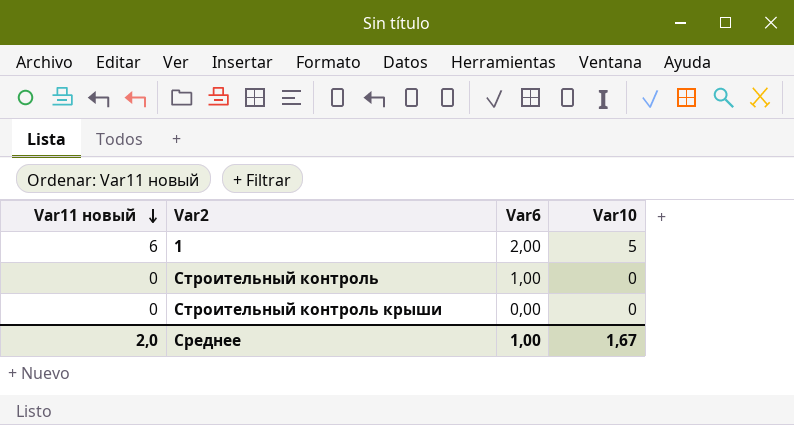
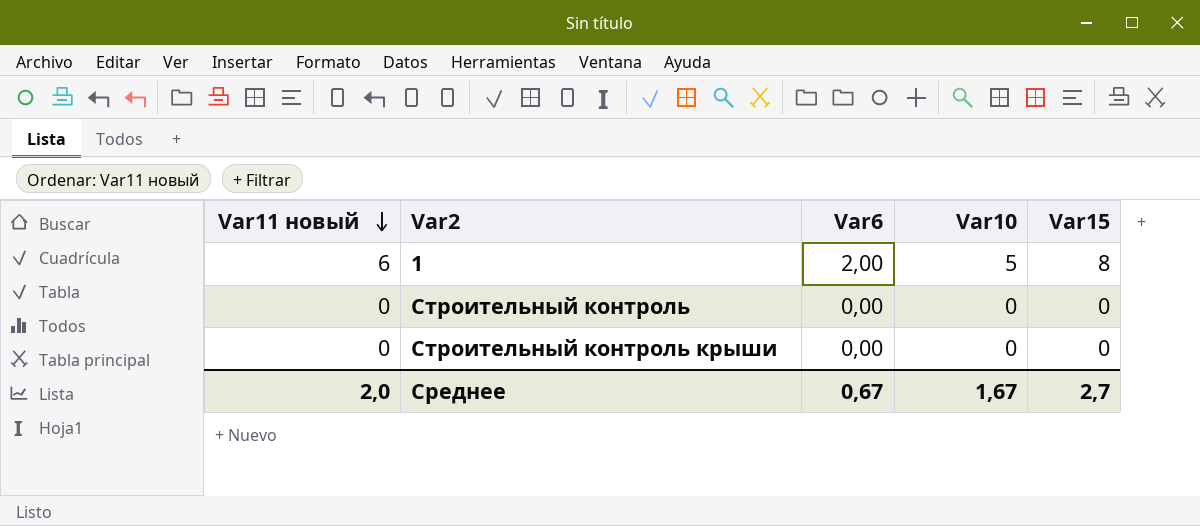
column Var15 | position: none -> 5
Строительный контроль | Var6: 1,00 -> 0,00
Среднее | Var6: 1,00 -> 0,67

